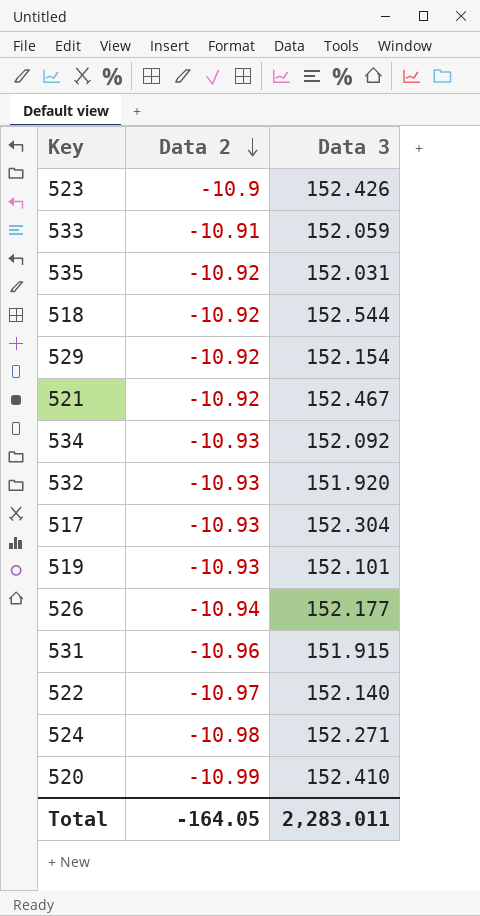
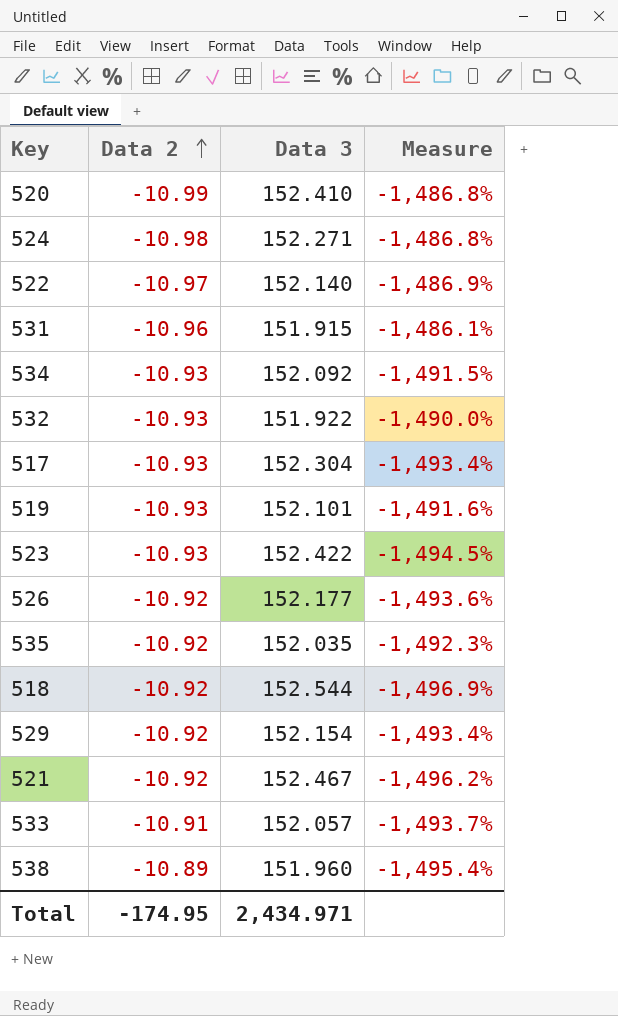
row order: Data 2 descending -> Data 2 ascending
column Measure | formula: none -> ([Data 3] - [Data 2]) / [Data 2]
532 | Data 3: 151.920 -> 151.922
523 | Data 2: -10.9 -> -10.93
523 | Data 3: 152.426 -> 152.422
526 | Data 2: -10.94 -> -10.92
535 | Data 3: 152.031 -> 152.035
533 | Data 3: 152.059 -> 152.057
row 538: none -> -10.89 | 151.960 | -1,495.4%
Total | Data 2: -164.05 -> -174.95
Total | Data 3: 2,283.011 -> 2,434.971

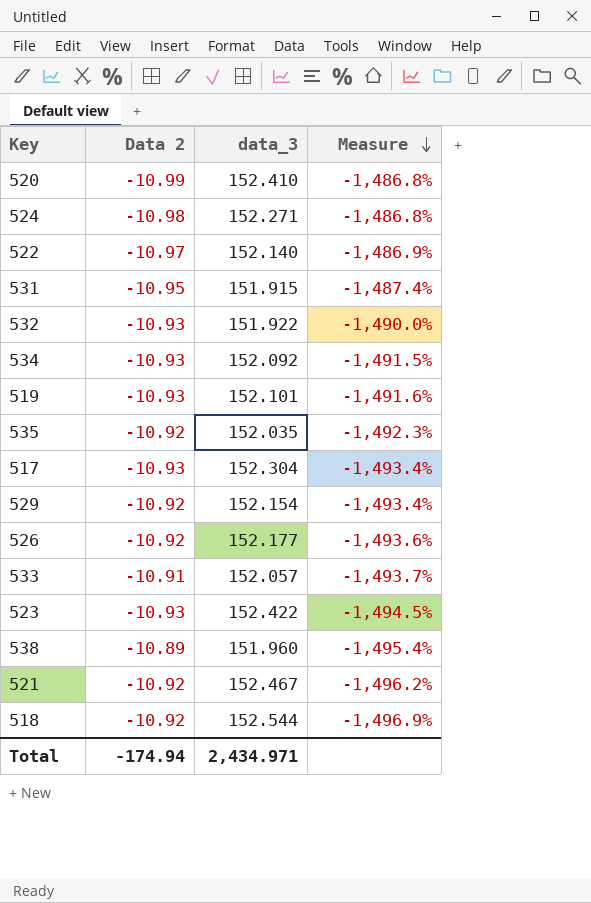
row order: Data 2 ascending -> Measure descending
column name: Data 3 -> data_3
531 | Data 2: -10.96 -> -10.95
531 | Measure: -1,486.1% -> -1,487.4%
Total | Data 2: -174.95 -> -174.94

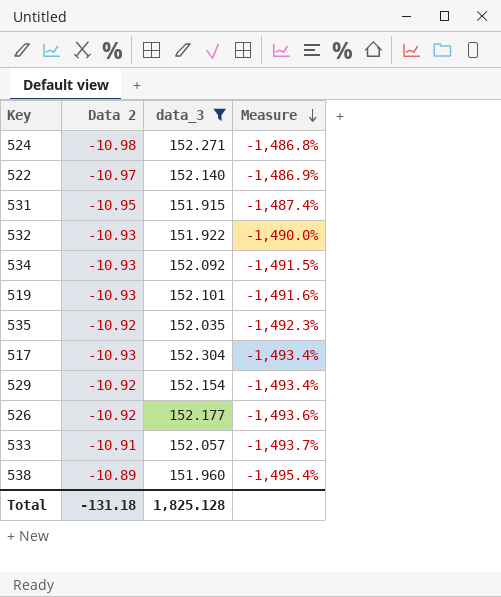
filter: none -> data_3 <= 152.304
Total | Data 2: -174.94 -> -131.18
Total | data_3: 2,434.971 -> 1,825.128

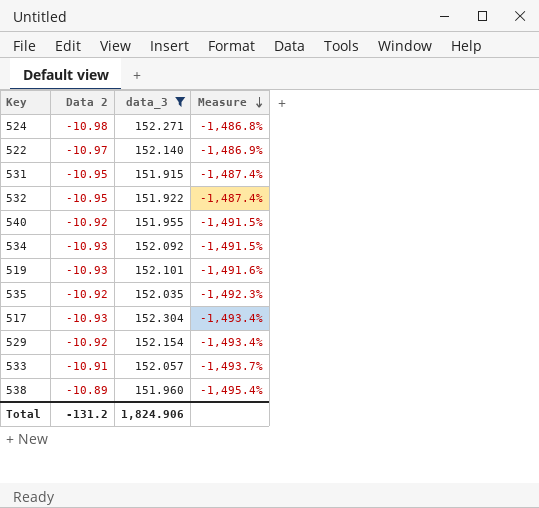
row 526: -10.92 | 152.177 | -1,493.6% -> none
532 | Data 2: -10.93 -> -10.95
532 | Measure: -1,490.0% -> -1,487.4%
row 540: none -> -10.92 | 151.955 | -1,491.5%
Total | Data 2: -131.18 -> -131.2
Total | data_3: 1,825.128 -> 1,824.906

